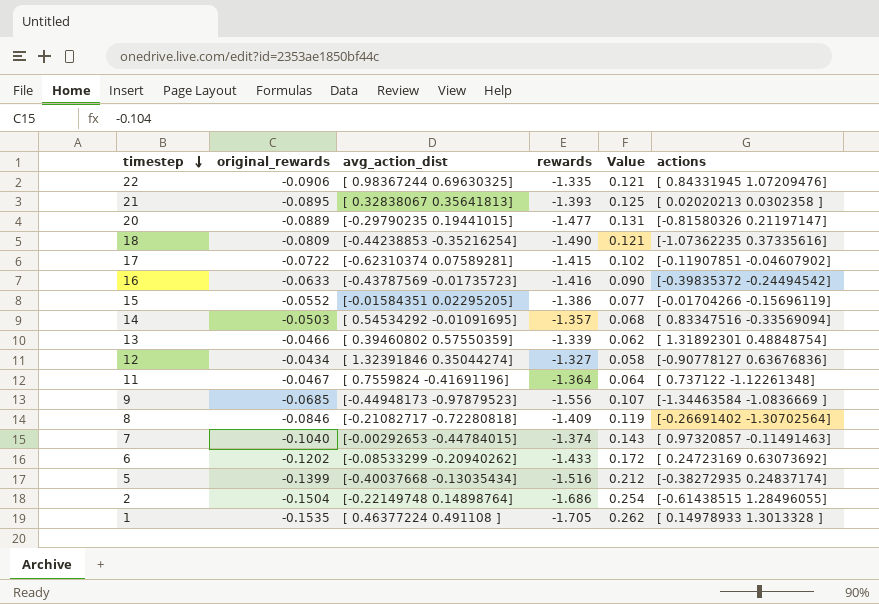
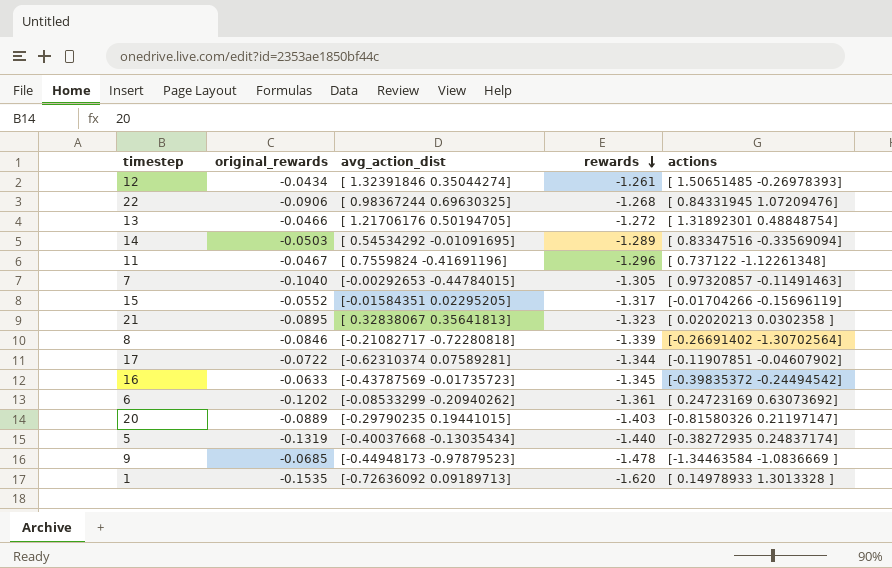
row order: timestep descending -> rewards descending
column Value | formula: [original_rewards] * [rewards] -> none
row 18: -0.0809 | [-0.44238853 -0.35216254] | -1.490 | 0.121 | [-1.07362235 0.37335616] -> none
row 2: -0.1504 | [-0.22149748 0.14898764] | -1.686 | 0.254 | [-0.61438515 1.28496055] -> none
12 | rewards: -1.327 -> -1.261
12 | actions: [-0.90778127 0.63676836] -> [ 1.50651485 -0.26978393]
22 | rewards: -1.335 -> -1.268
13 | avg_action_dist: [ 0.39460802 0.57550359] -> [ 1.21706176 0.50194705]
13 | rewards: -1.339 -> -1.272
14 | rewards: -1.357 -> -1.289
11 | rewards: -1.364 -> -1.296
7 | rewards: -1.374 -> -1.305
15 | rewards: -1.386 -> -1.317
21 | rewards: -1.393 -> -1.323
8 | rewards: -1.409 -> -1.339
17 | rewards: -1.415 -> -1.344
16 | rewards: -1.416 -> -1.345
6 | rewards: -1.433 -> -1.361
20 | rewards: -1.477 -> -1.403
5 | original_rewards: -0.1399 -> -0.1319
5 | rewards: -1.516 -> -1.440
9 | rewards: -1.556 -> -1.478
1 | avg_action_dist: [ 0.46377224 0.491108 ] -> [-0.72636092 0.09189713]
1 | rewards: -1.705 -> -1.620

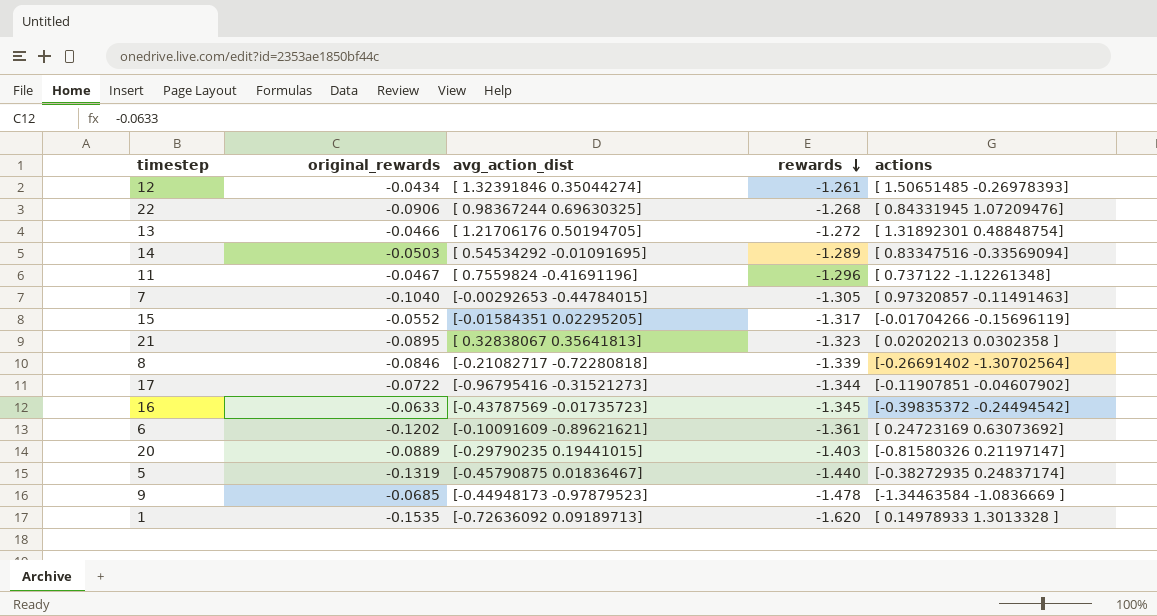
17 | avg_action_dist: [-0.62310374 0.07589281] -> [-0.96795416 -0.31521273]
6 | avg_action_dist: [-0.08533299 -0.20940262] -> [-0.10091609 -0.89621621]
5 | avg_action_dist: [-0.40037668 -0.13035434] -> [-0.45790875 0.01836467]

